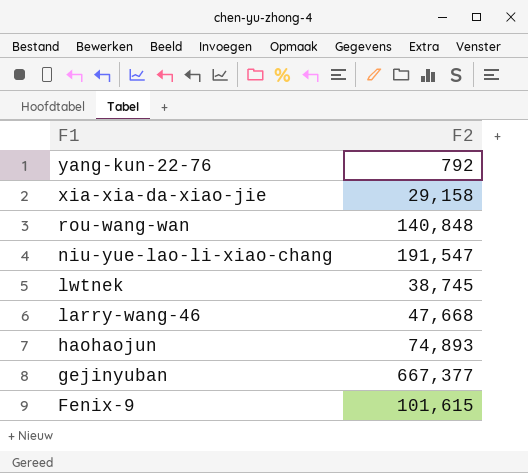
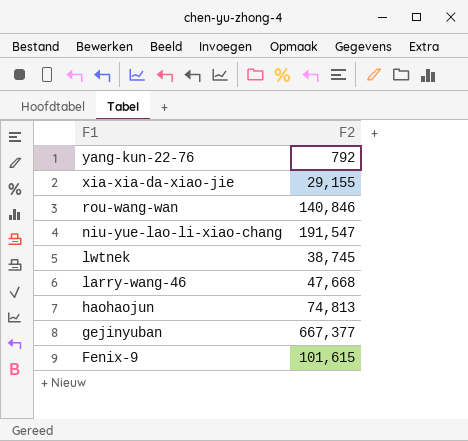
xia-xia-da-xiao-jie | F2: 29,158 -> 29,155
rou-wang-wan | F2: 140,848 -> 140,846
haohaojun | F2: 74,893 -> 74,813

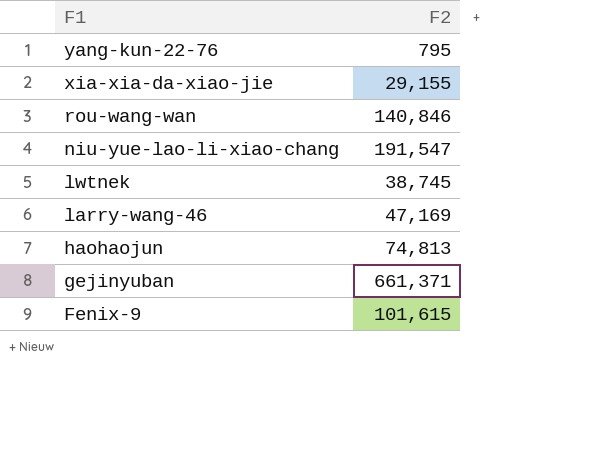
yang-kun-22-76 | F2: 792 -> 795
larry-wang-46 | F2: 47,668 -> 47,169
gejinyuban | F2: 667,377 -> 661,371

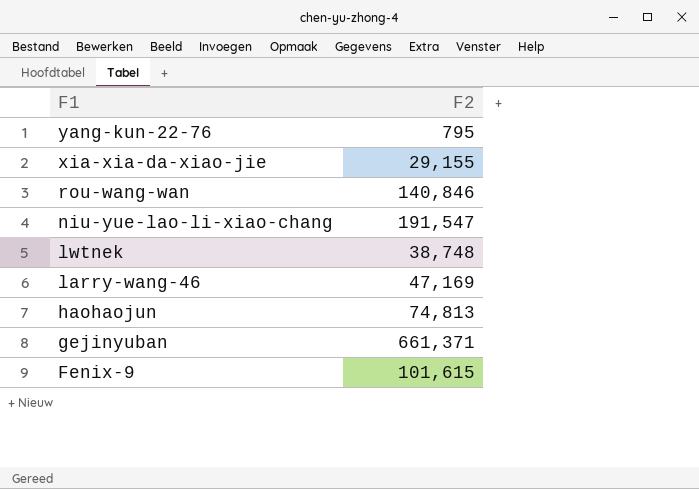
lwtnek | F2: 38,745 -> 38,748

